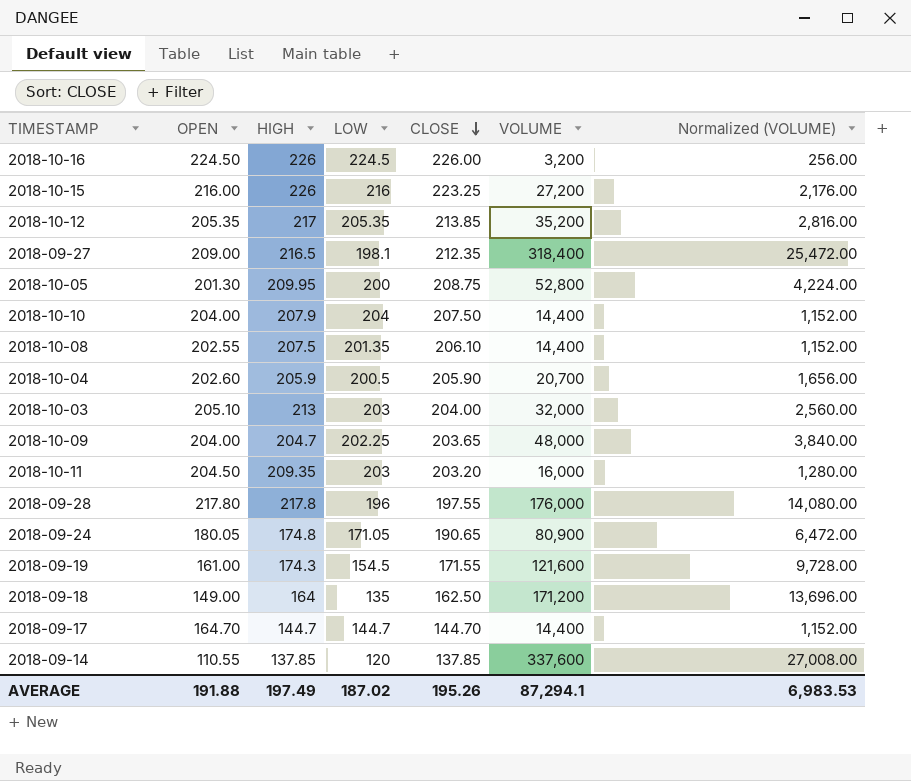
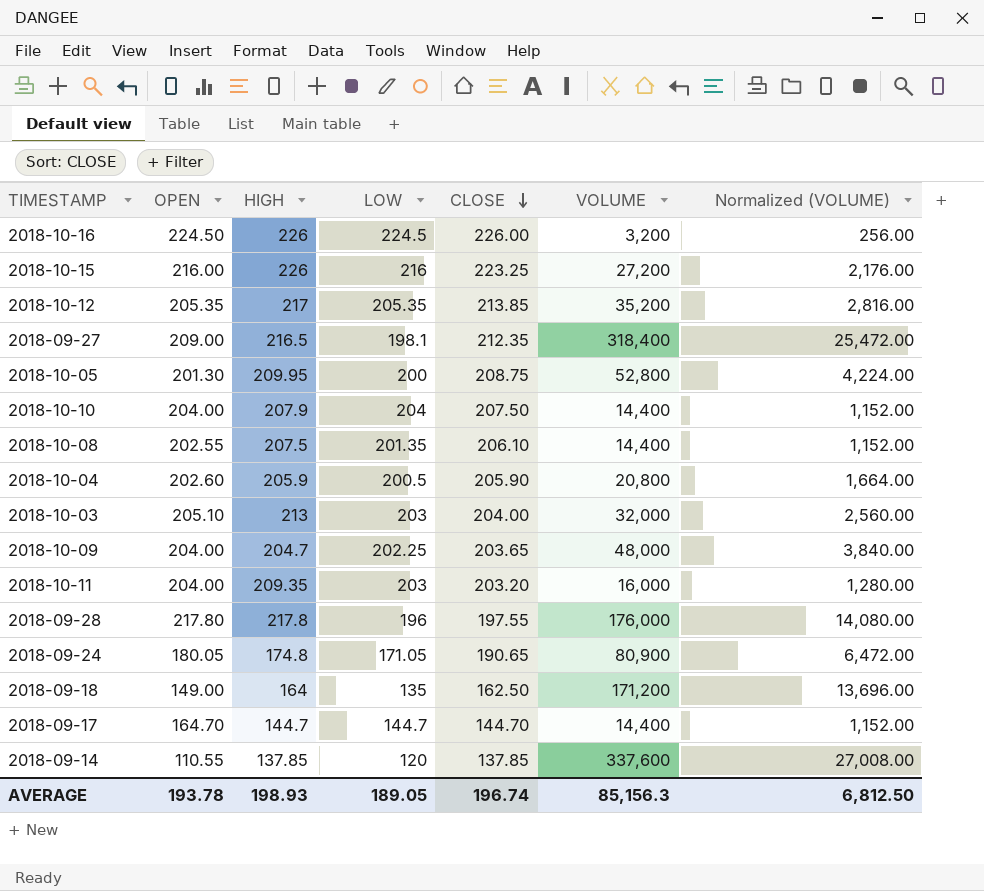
row 2018-09-19: 161.00 | 174.3 | 154.5 | 171.55 | 121,600 | 9,728.00 -> none
2018-10-04 | VOLUME: 20,700 -> 20,800
2018-10-04 | Normalized (VOLUME): 1,656.00 -> 1,664.00
2018-10-11 | OPEN: 204.50 -> 204.00
AVERAGE | OPEN: 191.88 -> 193.78
AVERAGE | HIGH: 197.49 -> 198.93
AVERAGE | LOW: 187.02 -> 189.05
AVERAGE | CLOSE: 195.26 -> 196.74
AVERAGE | VOLUME: 87,294.1 -> 85,156.3
AVERAGE | Normalized (VOLUME): 6,983.53 -> 6,812.50

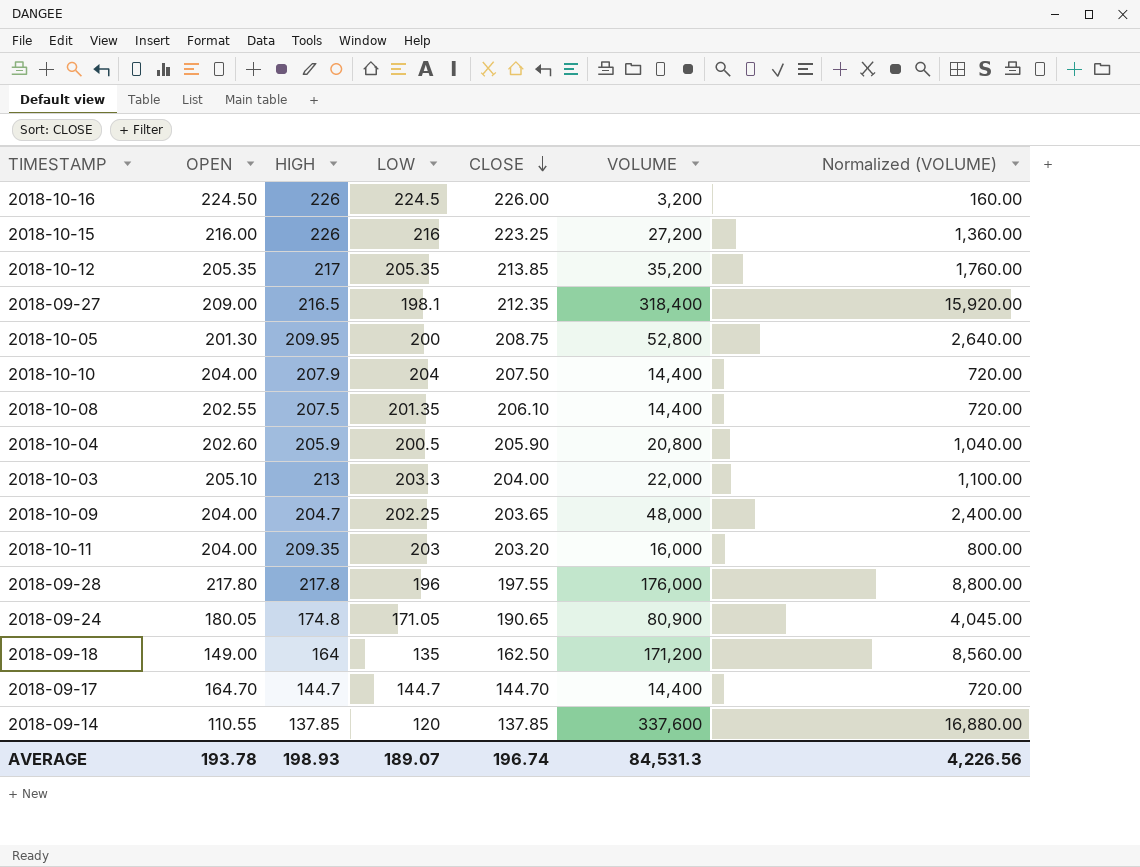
column Normalized (VOLUME) | formula: [VOLUME] * 0.08 -> [VOLUME] * 0.05
2018-10-03 | LOW: 203 -> 203.3
2018-10-03 | VOLUME: 32,000 -> 22,000
AVERAGE | LOW: 189.05 -> 189.07
AVERAGE | VOLUME: 85,156.3 -> 84,531.3
AVERAGE | Normalized (VOLUME): 6,812.50 -> 4,226.56

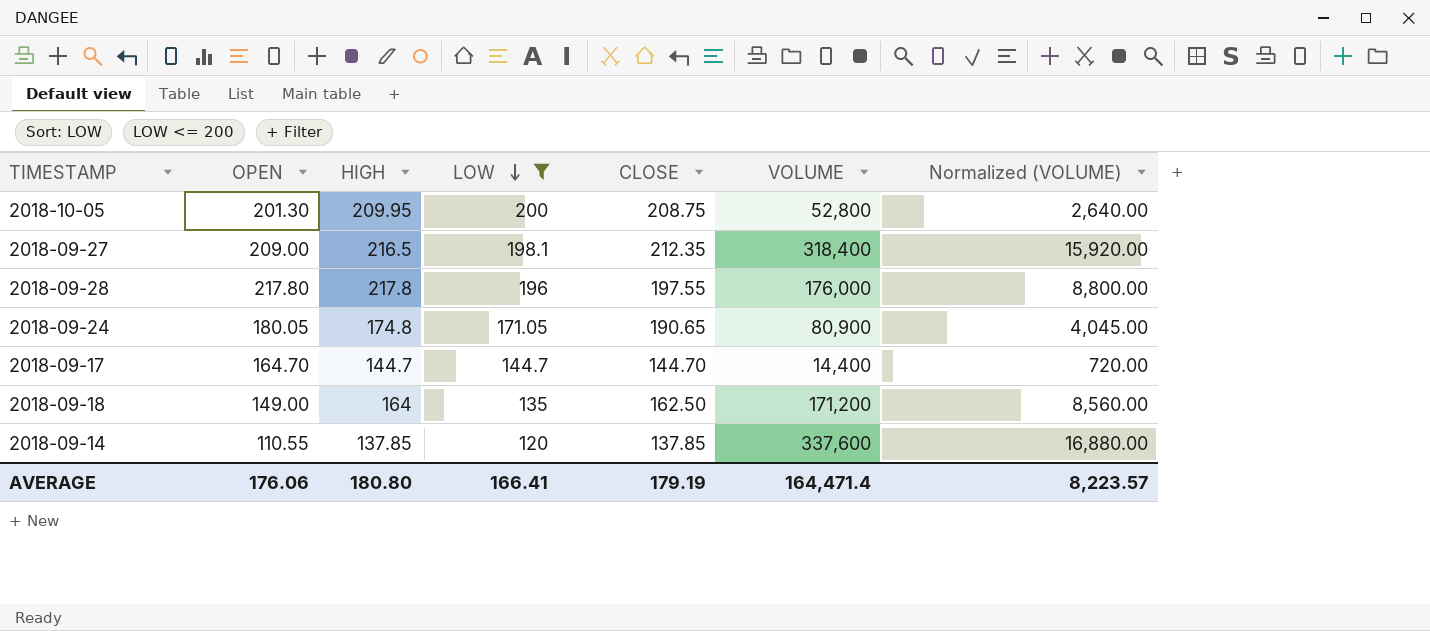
filter: none -> LOW <= 200
row order: CLOSE descending -> LOW descending
AVERAGE | OPEN: 193.78 -> 176.06
AVERAGE | HIGH: 198.93 -> 180.80
AVERAGE | LOW: 189.07 -> 166.41
AVERAGE | CLOSE: 196.74 -> 179.19
AVERAGE | VOLUME: 84,531.3 -> 164,471.4
AVERAGE | Normalized (VOLUME): 4,226.56 -> 8,223.57

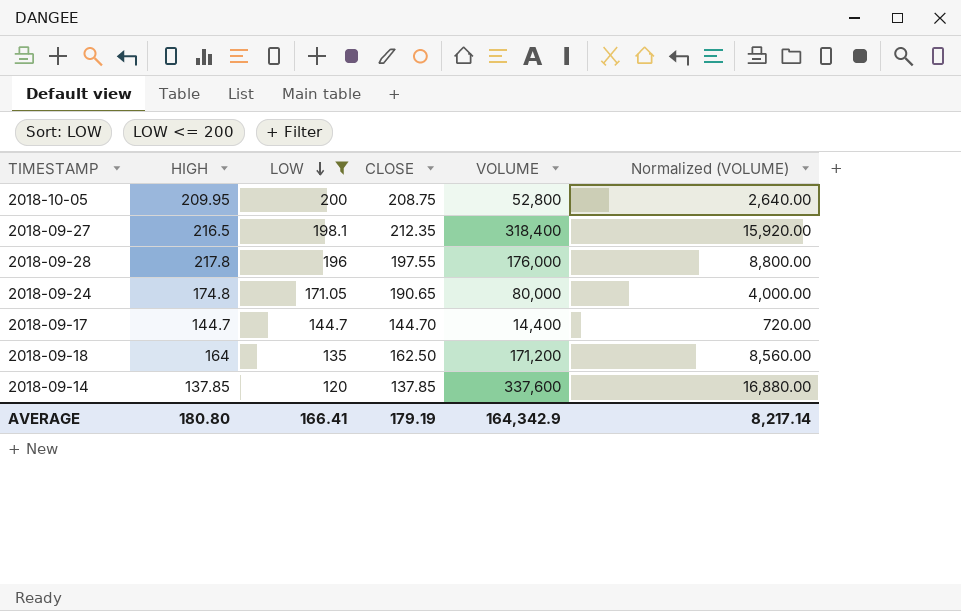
column OPEN | position: 2 -> none
2018-09-24 | VOLUME: 80,900 -> 80,000
2018-09-24 | Normalized (VOLUME): 4,045.00 -> 4,000.00
AVERAGE | VOLUME: 164,471.4 -> 164,342.9
AVERAGE | Normalized (VOLUME): 8,223.57 -> 8,217.14

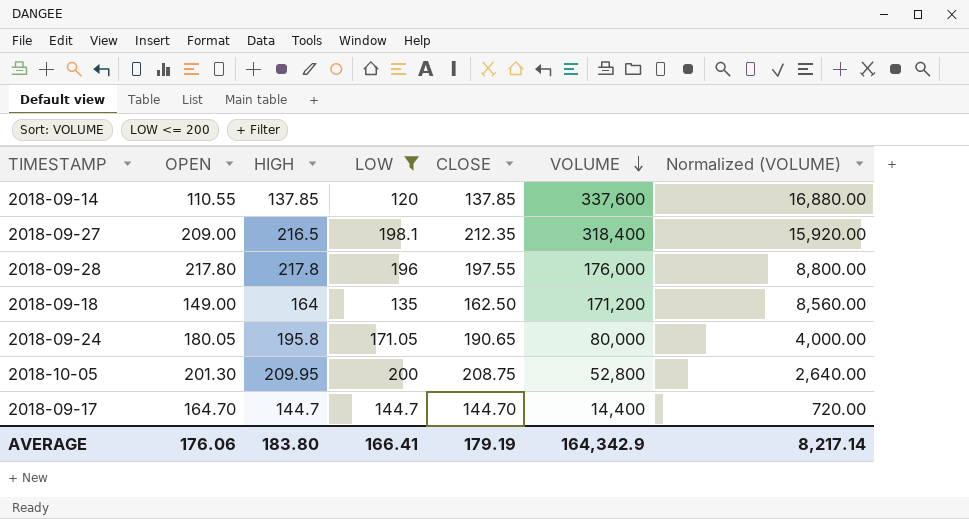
row order: LOW descending -> VOLUME descending
column OPEN | position: none -> 2
2018-09-24 | HIGH: 174.8 -> 195.8
AVERAGE | HIGH: 180.80 -> 183.80

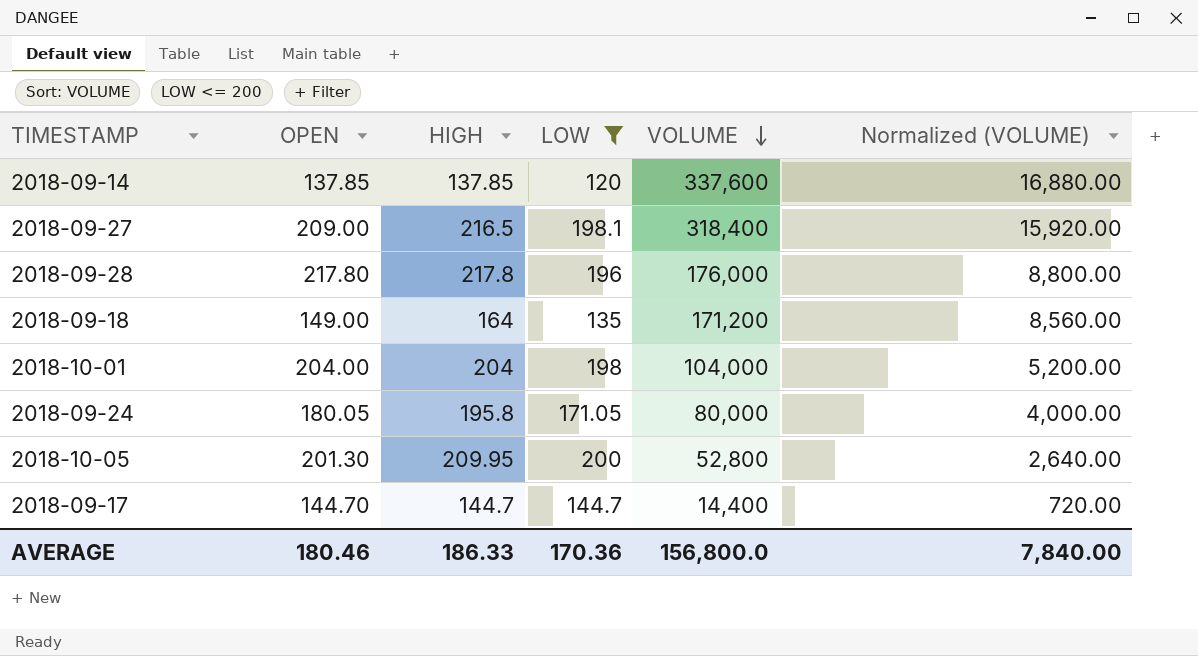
column CLOSE | position: 5 -> none
2018-09-14 | OPEN: 110.55 -> 137.85
row 2018-10-01: none -> 204.00 | 204 | 198 | 104,000 | 5,200.00
2018-09-17 | OPEN: 164.70 -> 144.70
AVERAGE | OPEN: 176.06 -> 180.46
AVERAGE | HIGH: 183.80 -> 186.33
AVERAGE | LOW: 166.41 -> 170.36
AVERAGE | VOLUME: 164,342.9 -> 156,800.0
AVERAGE | Normalized (VOLUME): 8,217.14 -> 7,840.00

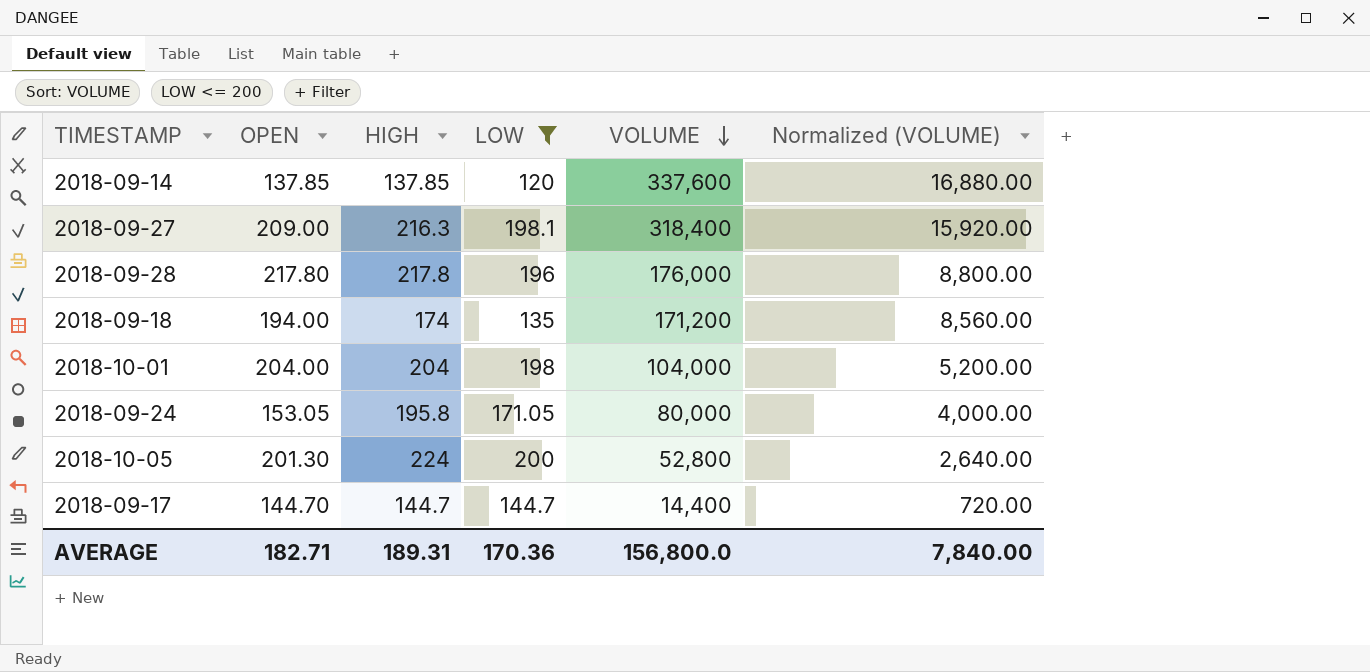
2018-09-27 | HIGH: 216.5 -> 216.3
2018-09-18 | OPEN: 149.00 -> 194.00
2018-09-18 | HIGH: 164 -> 174
2018-09-24 | OPEN: 180.05 -> 153.05
2018-10-05 | HIGH: 209.95 -> 224
AVERAGE | OPEN: 180.46 -> 182.71
AVERAGE | HIGH: 186.33 -> 189.31

